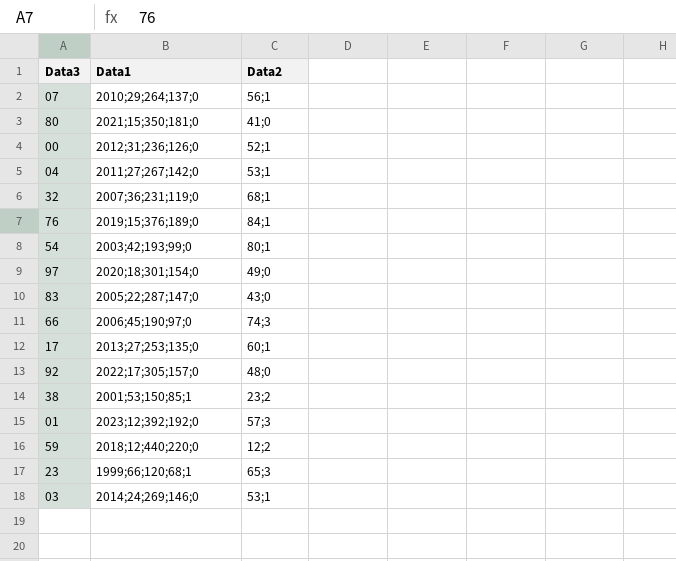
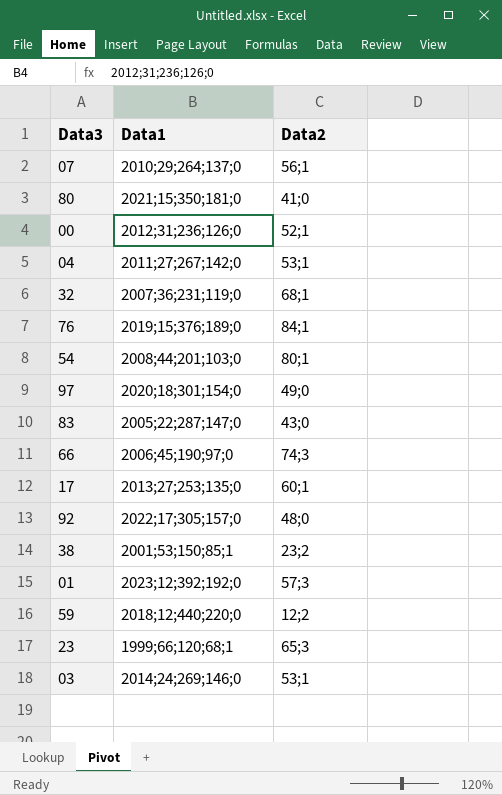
54 | Data1: 2003;42;193;99;0 -> 2008;44;201;103;0

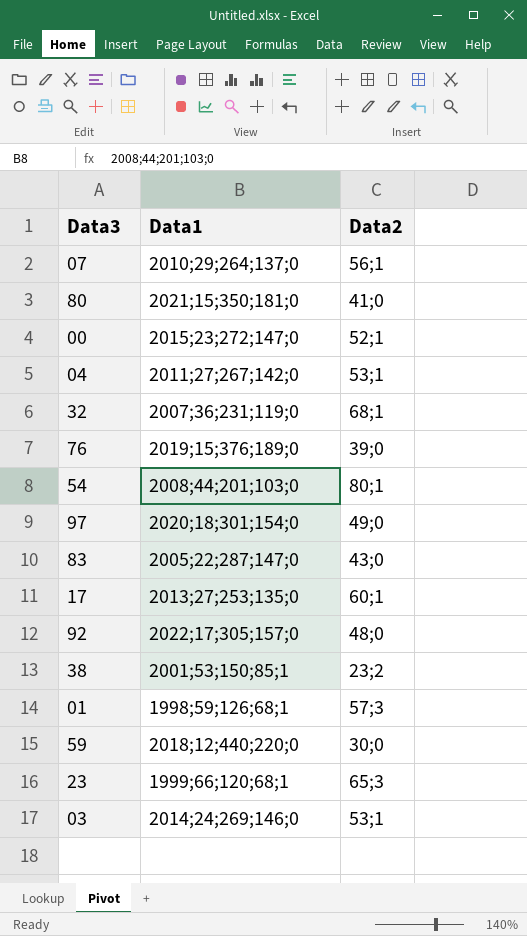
row 66: 2006;45;190;97;0 | 74;3 -> none
00 | Data1: 2012;31;236;126;0 -> 2015;23;272;147;0
76 | Data2: 84;1 -> 39;0
01 | Data1: 2023;12;392;192;0 -> 1998;59;126;68;1
59 | Data2: 12;2 -> 30;0

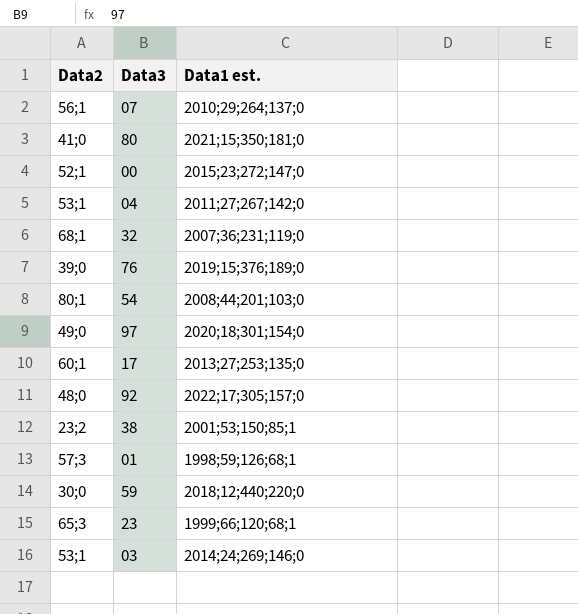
column Data2 | position: 3 -> 1
column name: Data1 -> Data1 est.
row 83: 2005;22;287;147;0 | 43;0 -> none

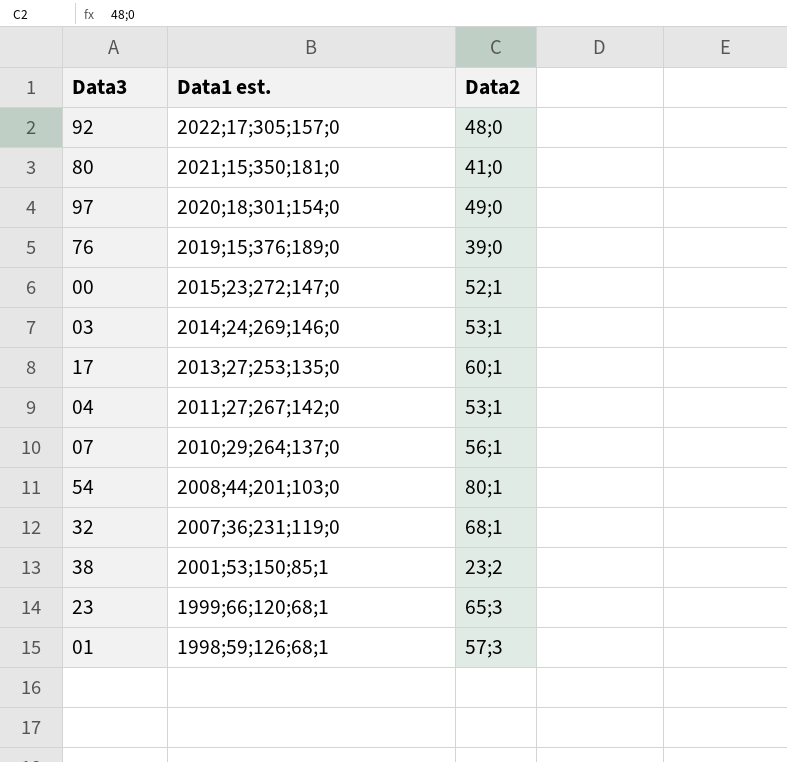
row order: none -> Data1 est. descending
column Data2 | position: 1 -> 3
row 59: 30;0 | 2018;12;440;220;0 -> none

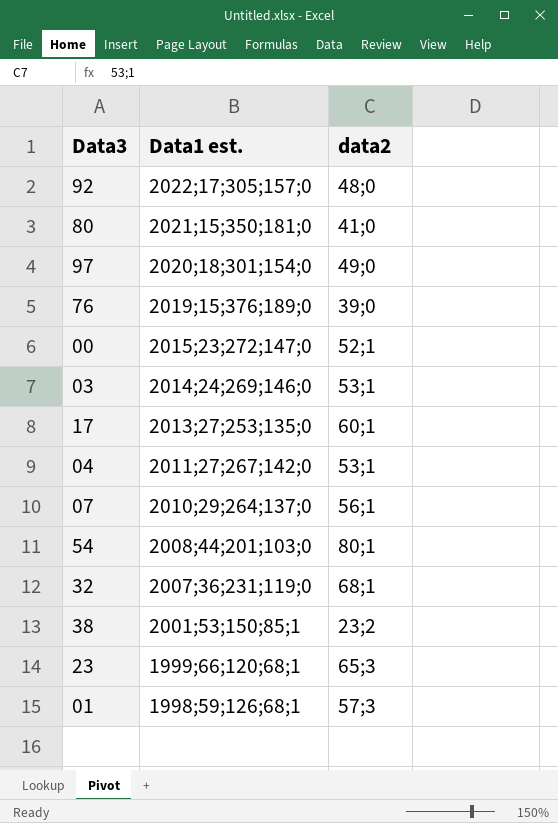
column name: Data2 -> data2

